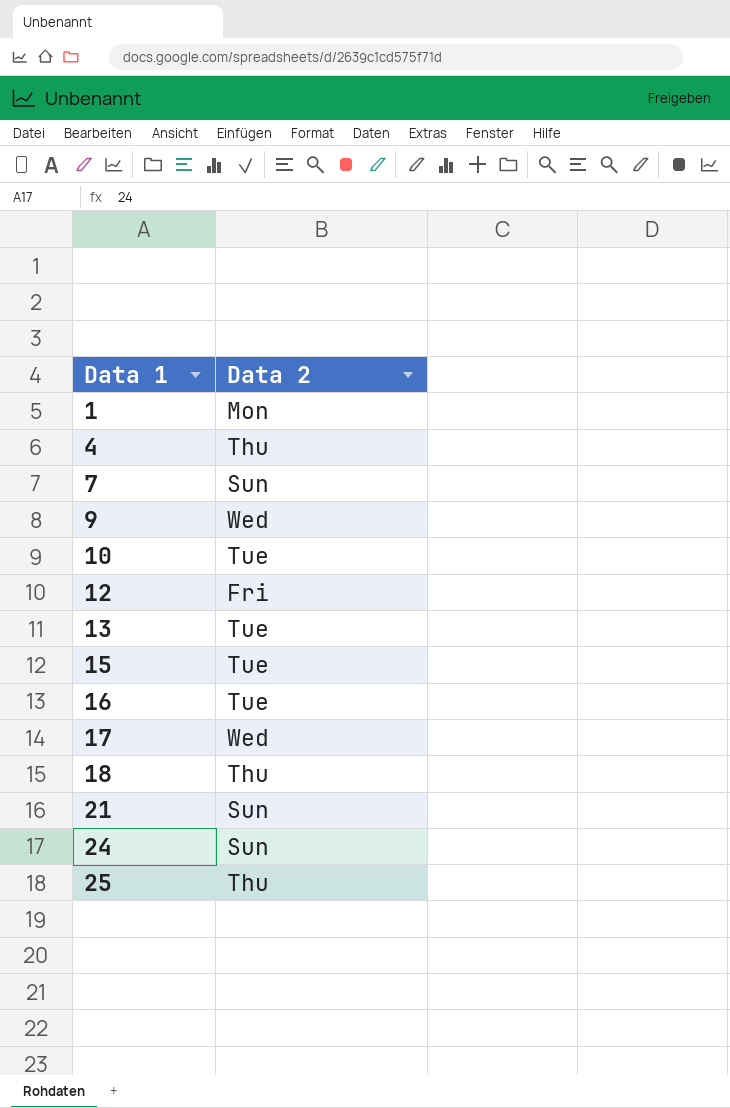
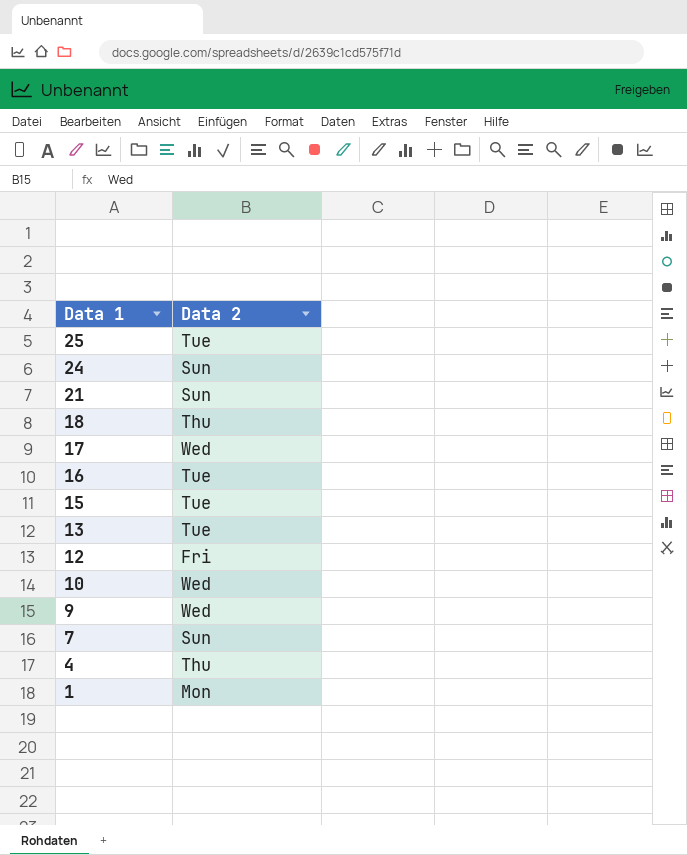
row order: Data 1 ascending -> Data 1 descending
25 | Data 2: Thu -> Tue
10 | Data 2: Tue -> Wed

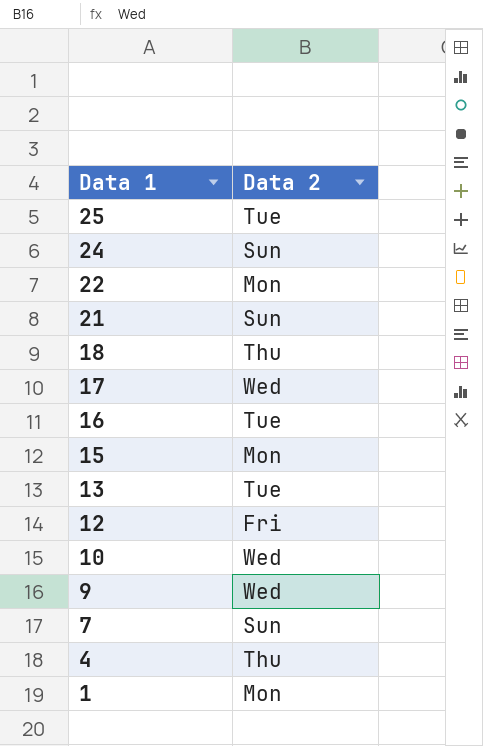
row 22: none -> Mon
15 | Data 2: Tue -> Mon

